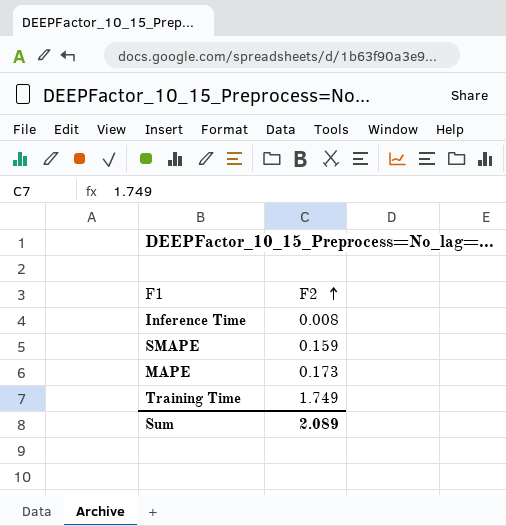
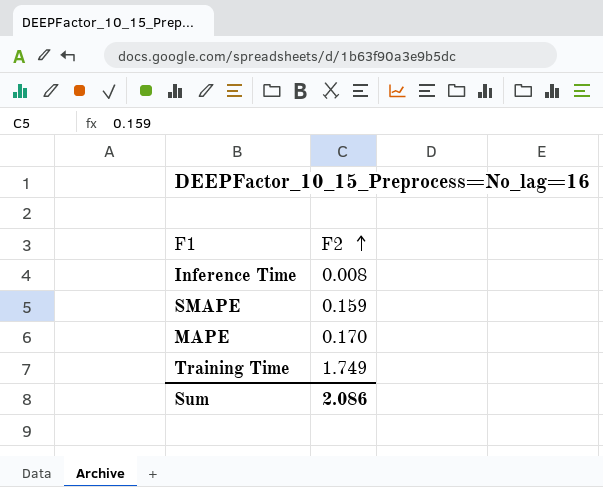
MAPE | F2: 0.173 -> 0.170
Sum | F2: 2.089 -> 2.086

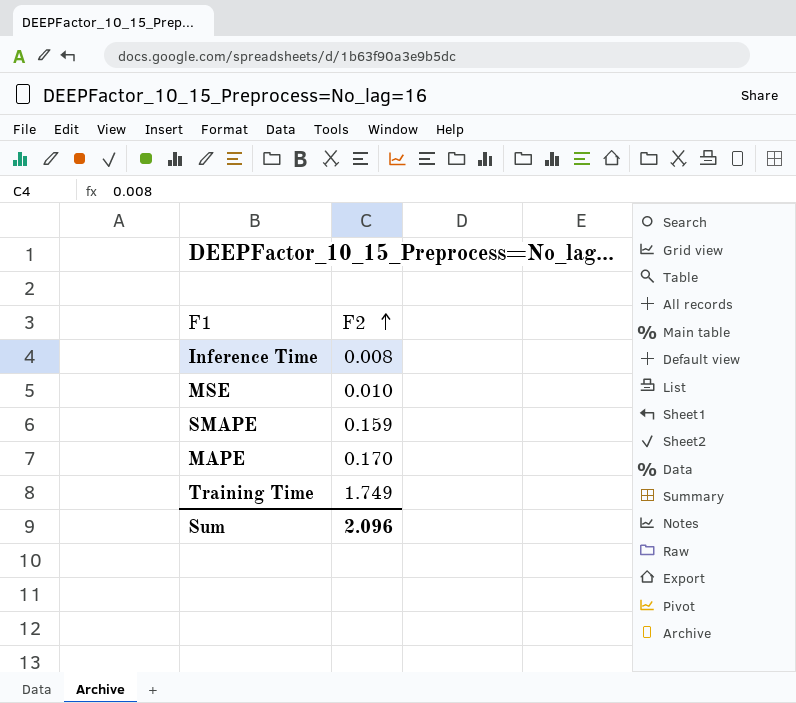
row MSE: none -> 0.010
Sum | F2: 2.086 -> 2.096

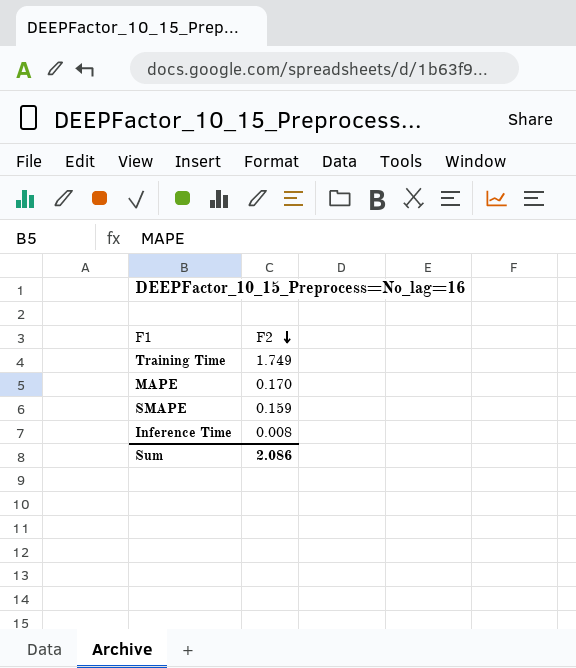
row order: F2 ascending -> F2 descending
row MSE: 0.010 -> none
Sum | F2: 2.096 -> 2.086

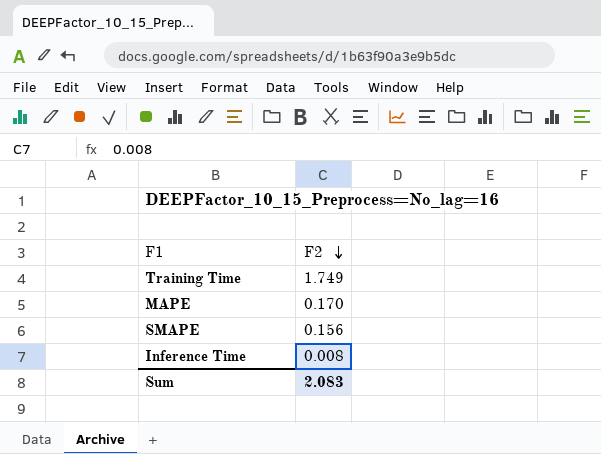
SMAPE | F2: 0.159 -> 0.156
Sum | F2: 2.086 -> 2.083

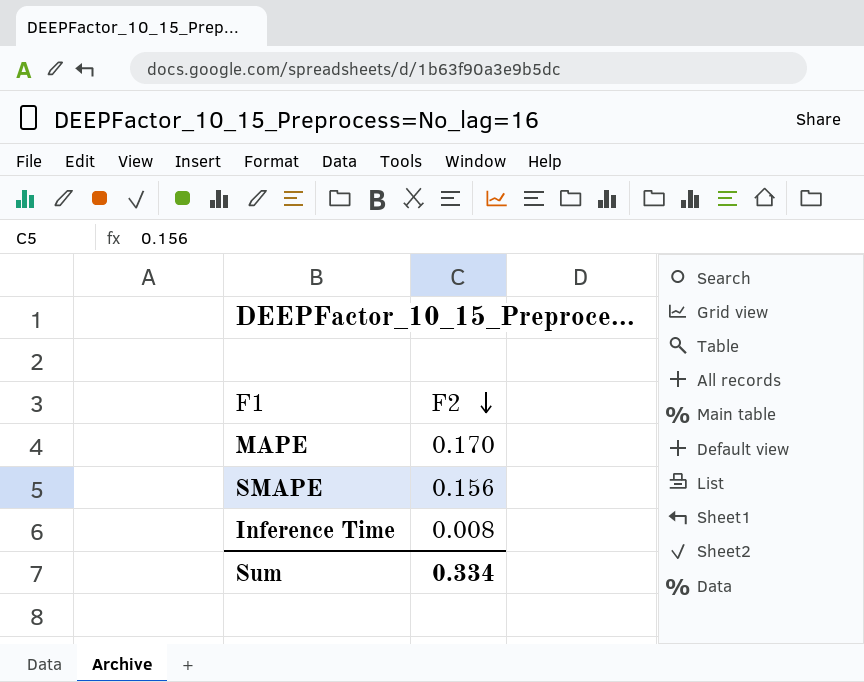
row Training Time: 1.749 -> none
Sum | F2: 2.083 -> 0.334

